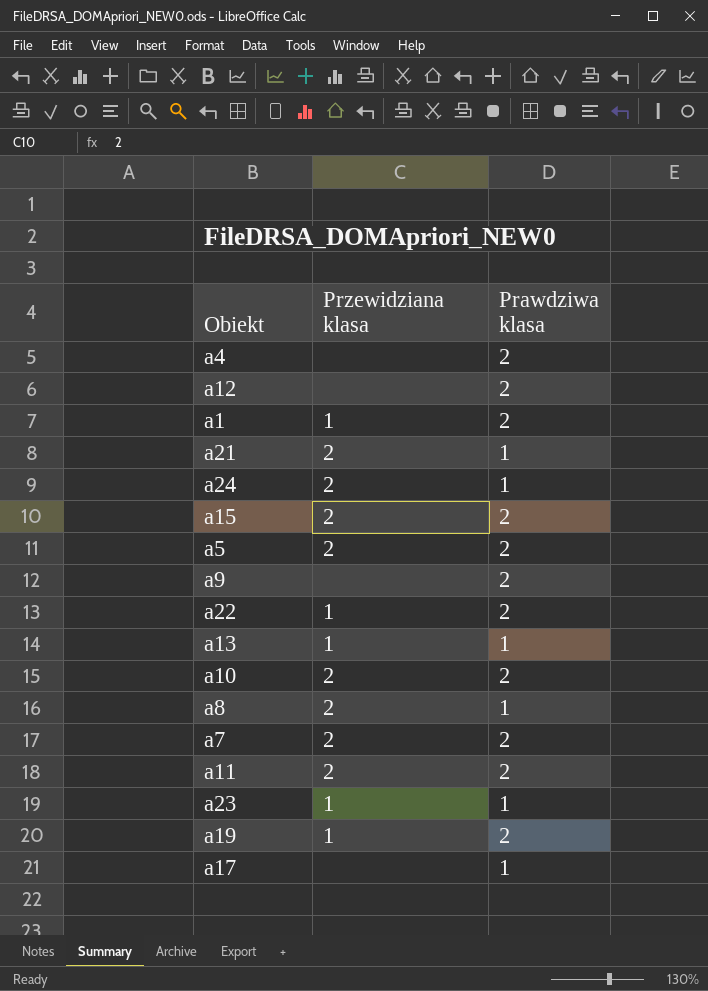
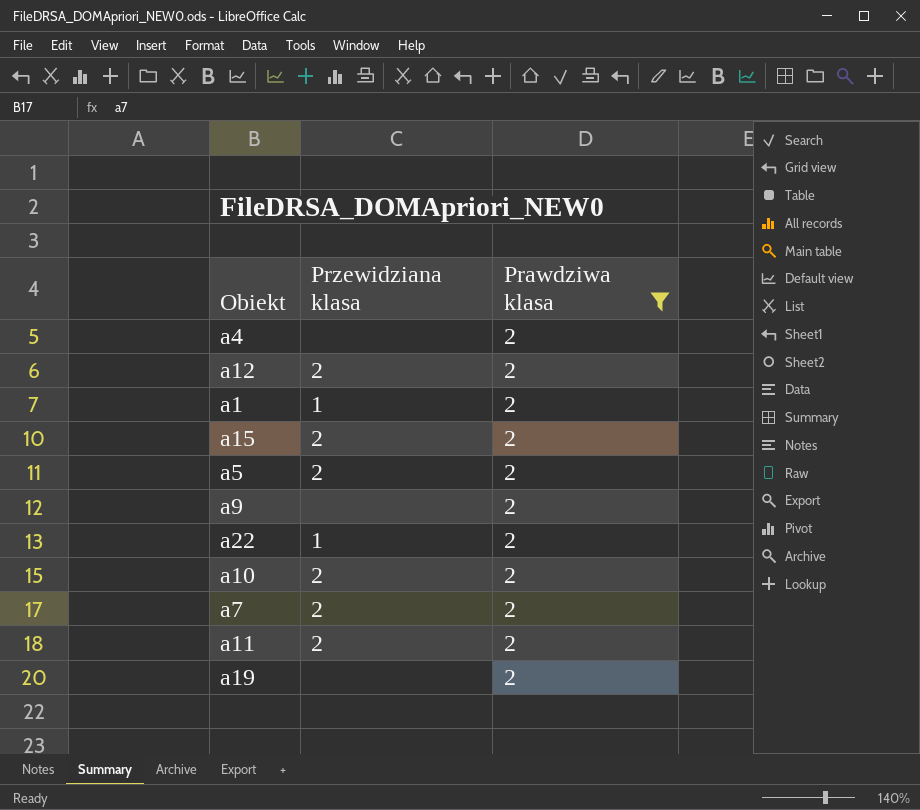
filter: none -> Prawdziwa klasa = 2
a12 | Przewidziana klasa: none -> 2
a19 | Przewidziana klasa: 1 -> none

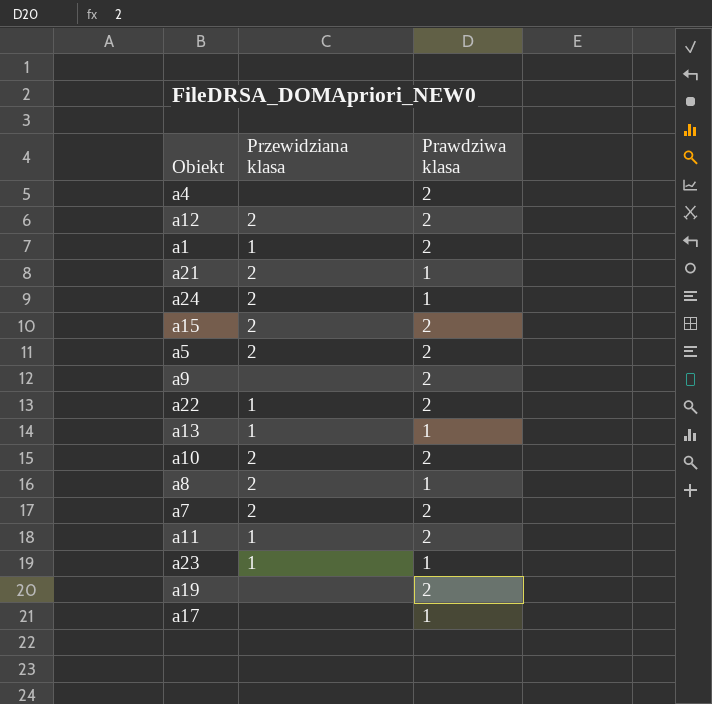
filter: Prawdziwa klasa = 2 -> none
a11 | Przewidziana klasa: 2 -> 1

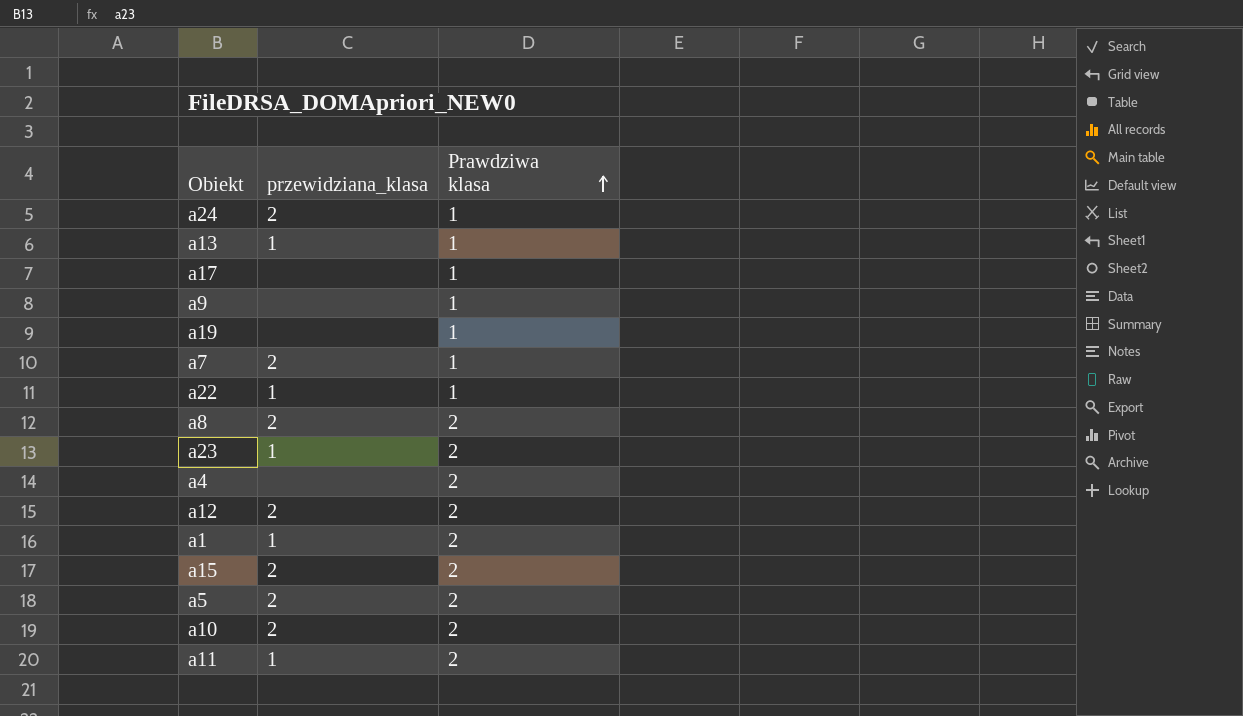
row order: none -> Prawdziwa klasa ascending
column name: Przewidziana klasa -> przewidziana_klasa
row a21: 2 | 1 -> none
a9 | Prawdziwa klasa: 2 -> 1
a19 | Prawdziwa klasa: 2 -> 1
a7 | Prawdziwa klasa: 2 -> 1
a22 | Prawdziwa klasa: 2 -> 1
a8 | Prawdziwa klasa: 1 -> 2
a23 | Prawdziwa klasa: 1 -> 2

